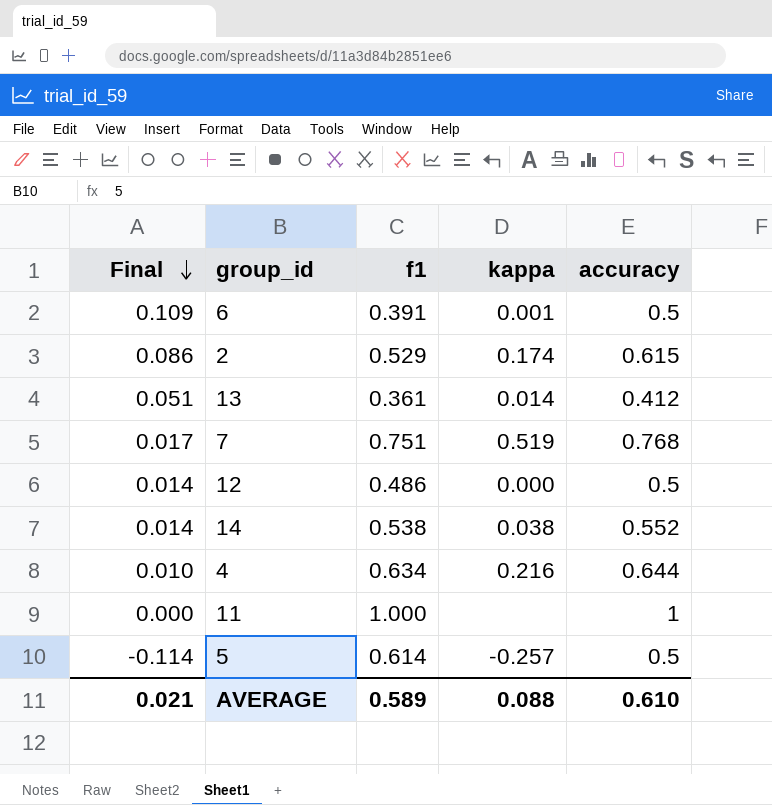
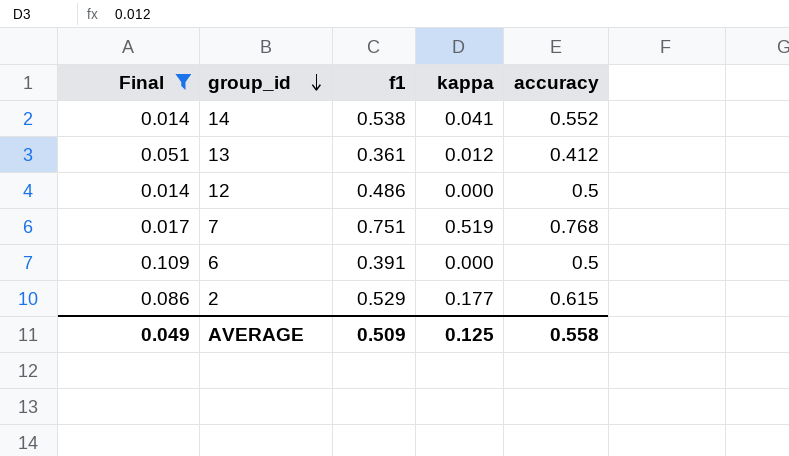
filter: none -> Final >= 0.014
row order: Final descending -> group_id descending
14 | kappa: 0.038 -> 0.041
13 | kappa: 0.014 -> 0.012
6 | kappa: 0.001 -> 0.000
2 | kappa: 0.174 -> 0.177
AVERAGE | Final: 0.021 -> 0.049
AVERAGE | f1: 0.589 -> 0.509
AVERAGE | kappa: 0.088 -> 0.125
AVERAGE | accuracy: 0.610 -> 0.558

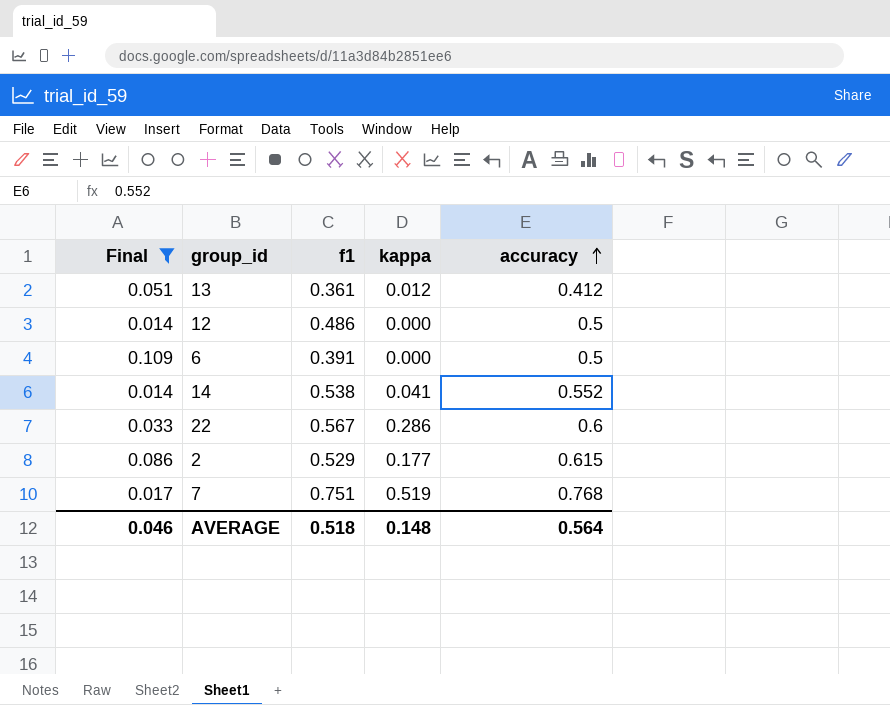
row order: group_id descending -> accuracy ascending
row 22: none -> 0.033 | 0.567 | 0.286 | 0.6
AVERAGE | Final: 0.049 -> 0.046
AVERAGE | f1: 0.509 -> 0.518
AVERAGE | kappa: 0.125 -> 0.148
AVERAGE | accuracy: 0.558 -> 0.564

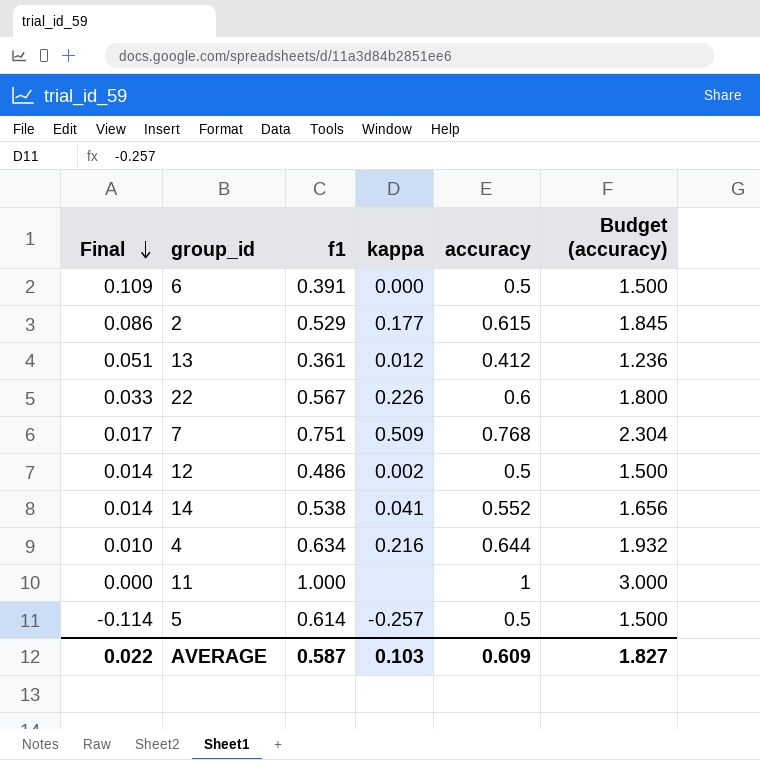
filter: Final >= 0.014 -> none
row order: accuracy ascending -> Final descending
column Budget (accuracy) | formula: none -> [accuracy] * 3
22 | kappa: 0.286 -> 0.226
7 | kappa: 0.519 -> 0.509
12 | kappa: 0.000 -> 0.002
AVERAGE | Final: 0.046 -> 0.022
AVERAGE | f1: 0.518 -> 0.587
AVERAGE | kappa: 0.148 -> 0.103
AVERAGE | accuracy: 0.564 -> 0.609

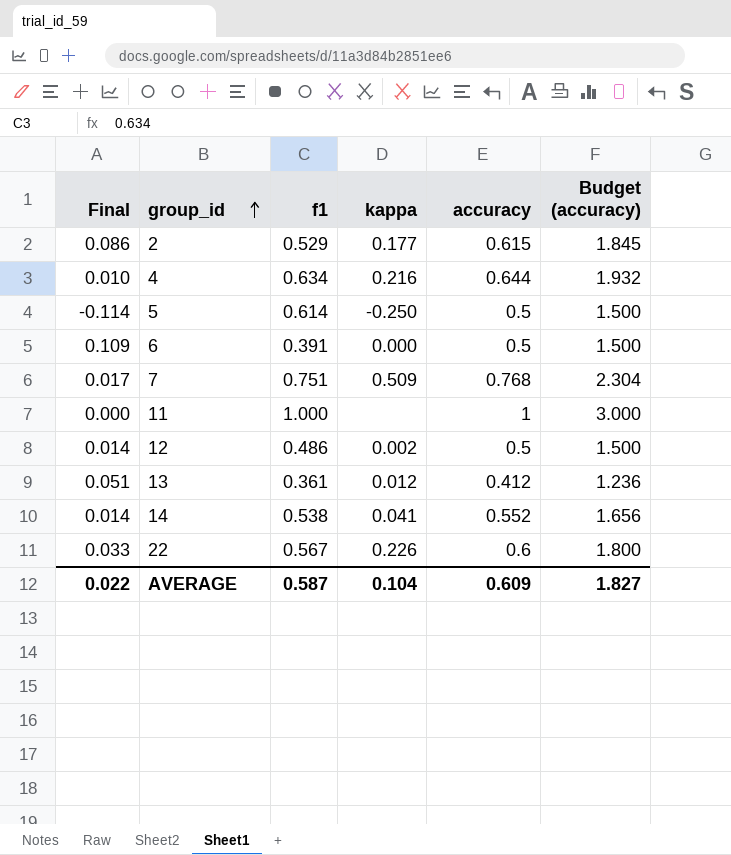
row order: Final descending -> group_id ascending
5 | kappa: -0.257 -> -0.250
AVERAGE | kappa: 0.103 -> 0.104

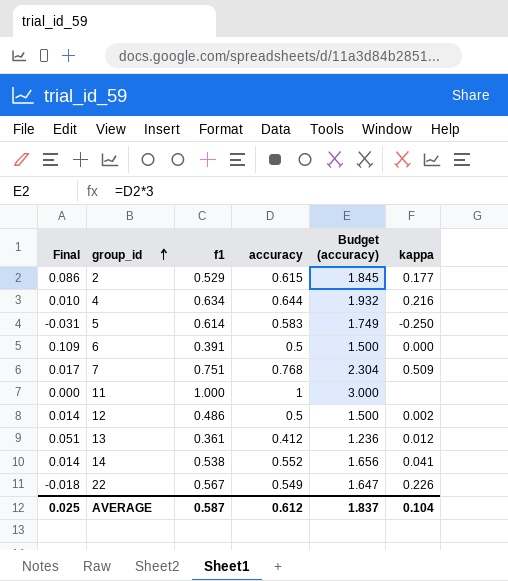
column kappa | position: 4 -> 6
5 | Final: -0.114 -> -0.031
5 | accuracy: 0.5 -> 0.583
5 | Budget (accuracy): 1.500 -> 1.749
22 | Final: 0.033 -> -0.018
22 | accuracy: 0.6 -> 0.549
22 | Budget (accuracy): 1.800 -> 1.647
AVERAGE | Final: 0.022 -> 0.025
AVERAGE | accuracy: 0.609 -> 0.612
AVERAGE | Budget (accuracy): 1.827 -> 1.837

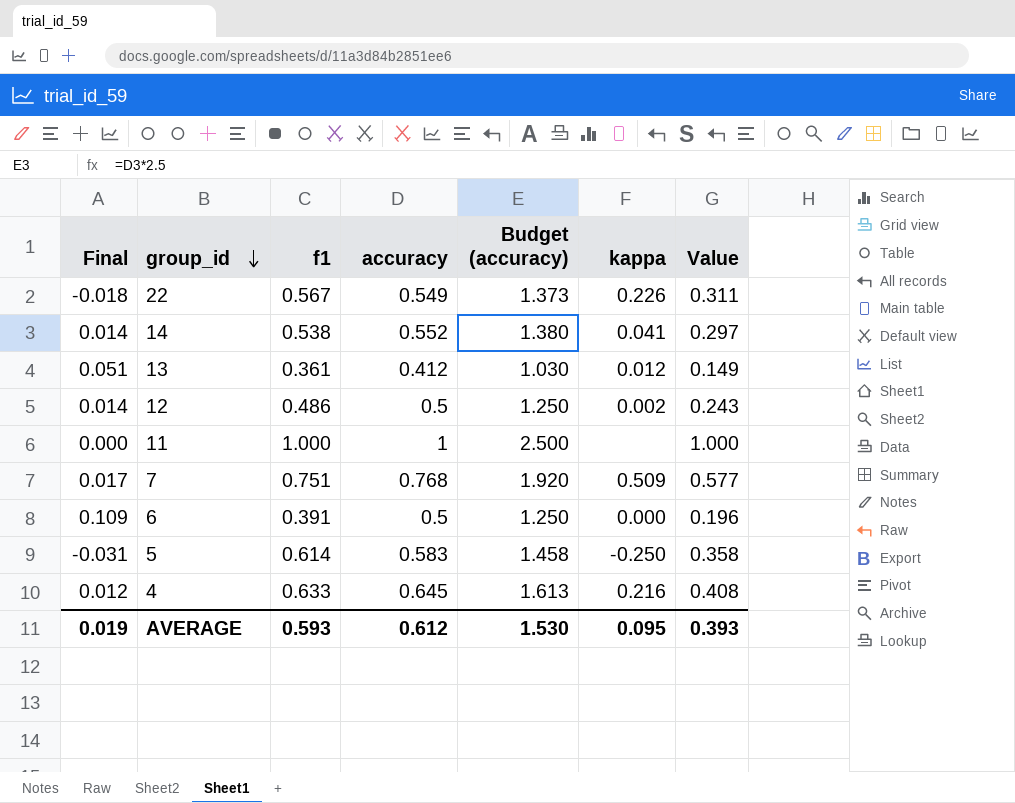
row order: group_id ascending -> group_id descending
column Budget (accuracy) | formula: [accuracy] * 3 -> [accuracy] * 2.5
column Value | formula: none -> [f1] * [accuracy]
row 2: 0.086 | 0.529 | 0.615 | 1.845 | 0.177 -> none
4 | Final: 0.010 -> 0.012
4 | f1: 0.634 -> 0.633
4 | accuracy: 0.644 -> 0.645
AVERAGE | Final: 0.025 -> 0.019
AVERAGE | f1: 0.587 -> 0.593
AVERAGE | Budget (accuracy): 1.837 -> 1.530
AVERAGE | kappa: 0.104 -> 0.095

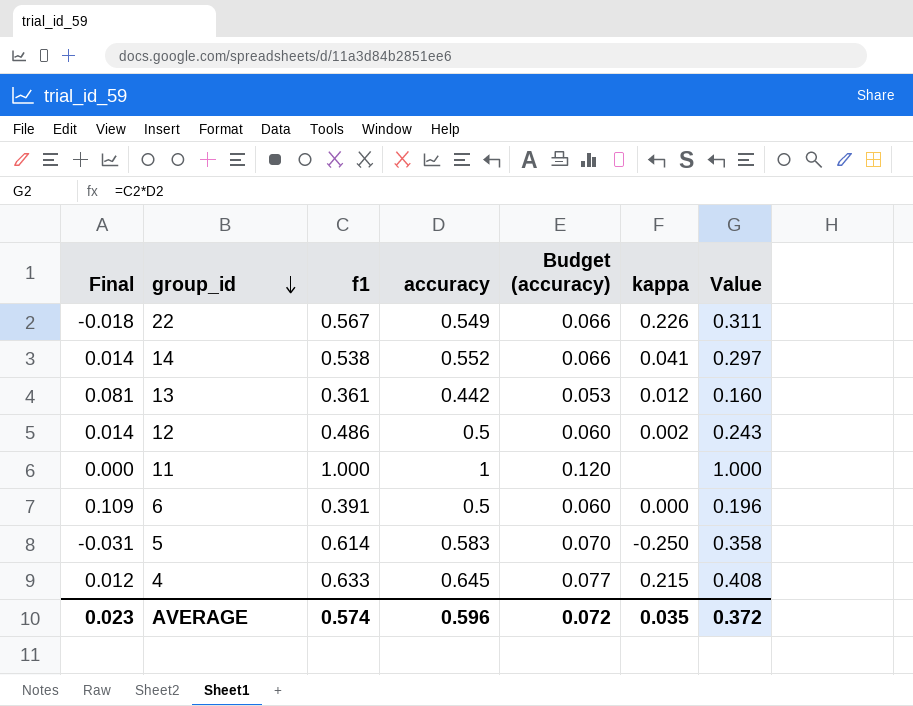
column Budget (accuracy) | formula: [accuracy] * 2.5 -> [accuracy] * 0.12
row 7: 0.017 | 0.751 | 0.768 | 1.920 | 0.509 | 0.577 -> none
13 | Final: 0.051 -> 0.081
13 | accuracy: 0.412 -> 0.442
13 | Value: 0.149 -> 0.160
4 | kappa: 0.216 -> 0.215
AVERAGE | Final: 0.019 -> 0.023
AVERAGE | f1: 0.593 -> 0.574
AVERAGE | accuracy: 0.612 -> 0.596
AVERAGE | Budget (accuracy): 1.530 -> 0.072
AVERAGE | kappa: 0.095 -> 0.035
AVERAGE | Value: 0.393 -> 0.372

